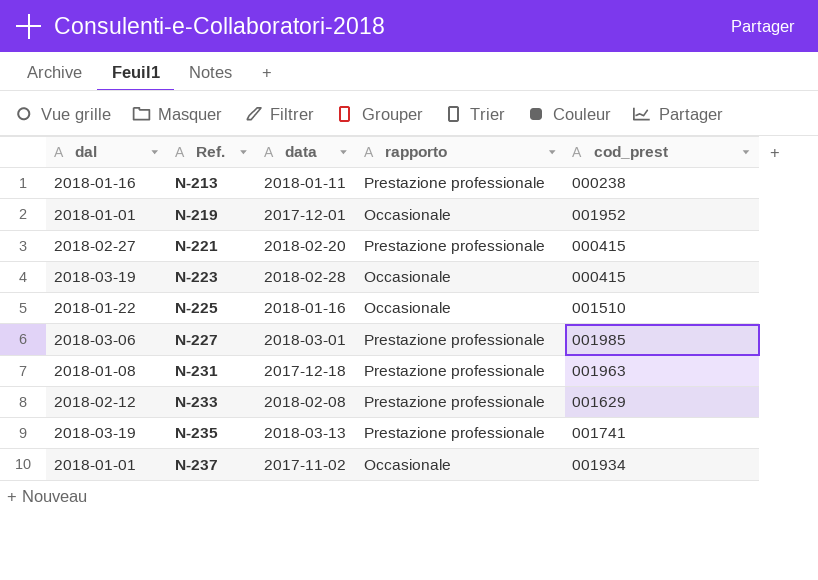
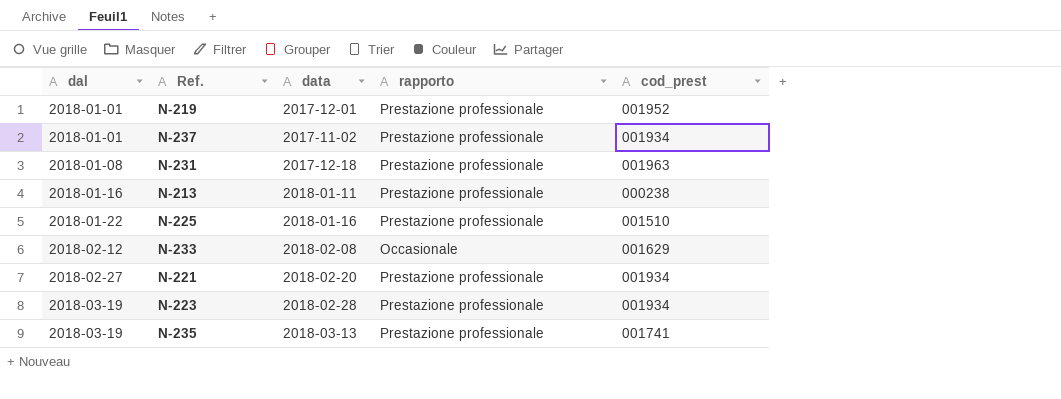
row order: Ref. ascending -> dal ascending
row N-227: 2018-03-06 | 2018-03-01 | Prestazione professionale | 001985 -> none
N-219 | rapporto: Occasionale -> Prestazione professionale
N-237 | rapporto: Occasionale -> Prestazione professionale
N-225 | rapporto: Occasionale -> Prestazione professionale
N-233 | rapporto: Prestazione professionale -> Occasionale
N-221 | cod_prest: 000415 -> 001934
N-223 | rapporto: Occasionale -> Prestazione professionale
N-223 | cod_prest: 000415 -> 001934

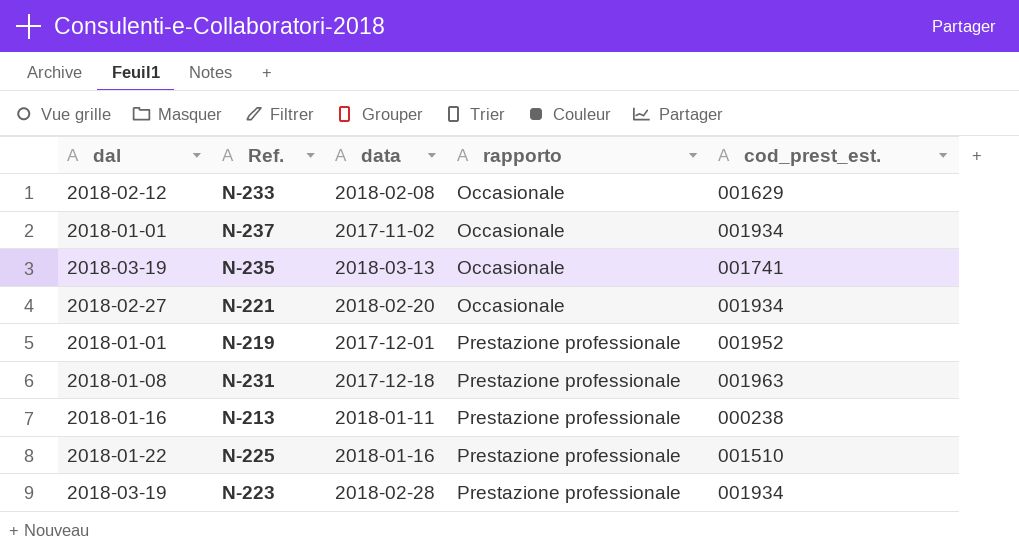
row order: dal ascending -> rapporto ascending
column name: cod_prest -> cod_prest_est.
N-237 | rapporto: Prestazione professionale -> Occasionale
N-235 | rapporto: Prestazione professionale -> Occasionale
N-221 | rapporto: Prestazione professionale -> Occasionale

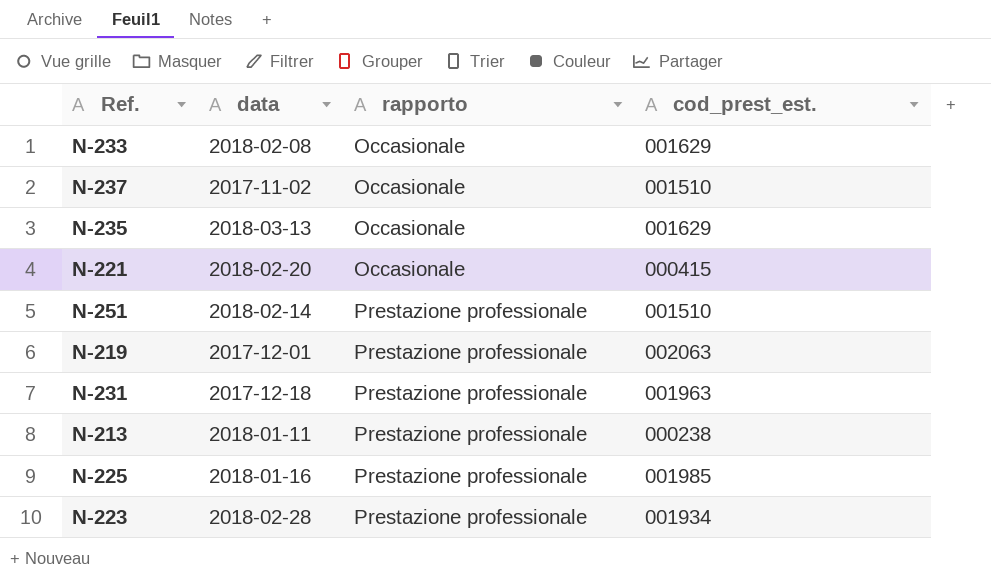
column dal | position: 1 -> none
N-237 | cod_prest_est.: 001934 -> 001510
N-235 | cod_prest_est.: 001741 -> 001629
N-221 | cod_prest_est.: 001934 -> 000415
row N-251: none -> 2018-02-14 | Prestazione professionale | 001510
N-219 | cod_prest_est.: 001952 -> 002063
N-225 | cod_prest_est.: 001510 -> 001985

